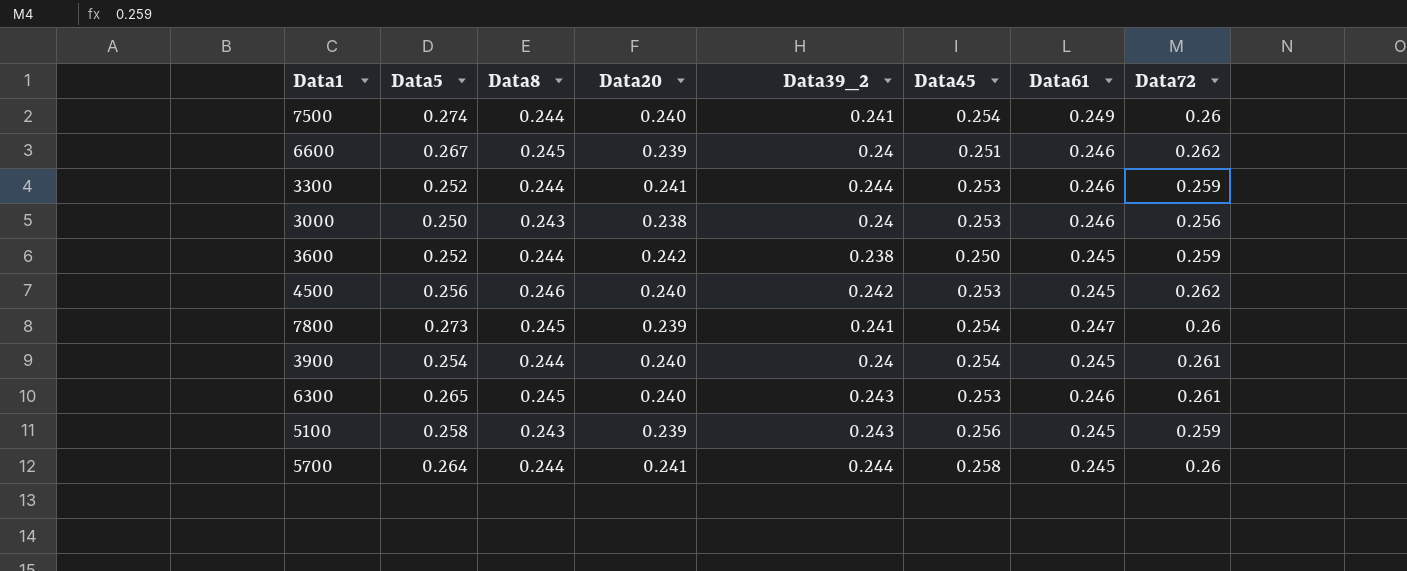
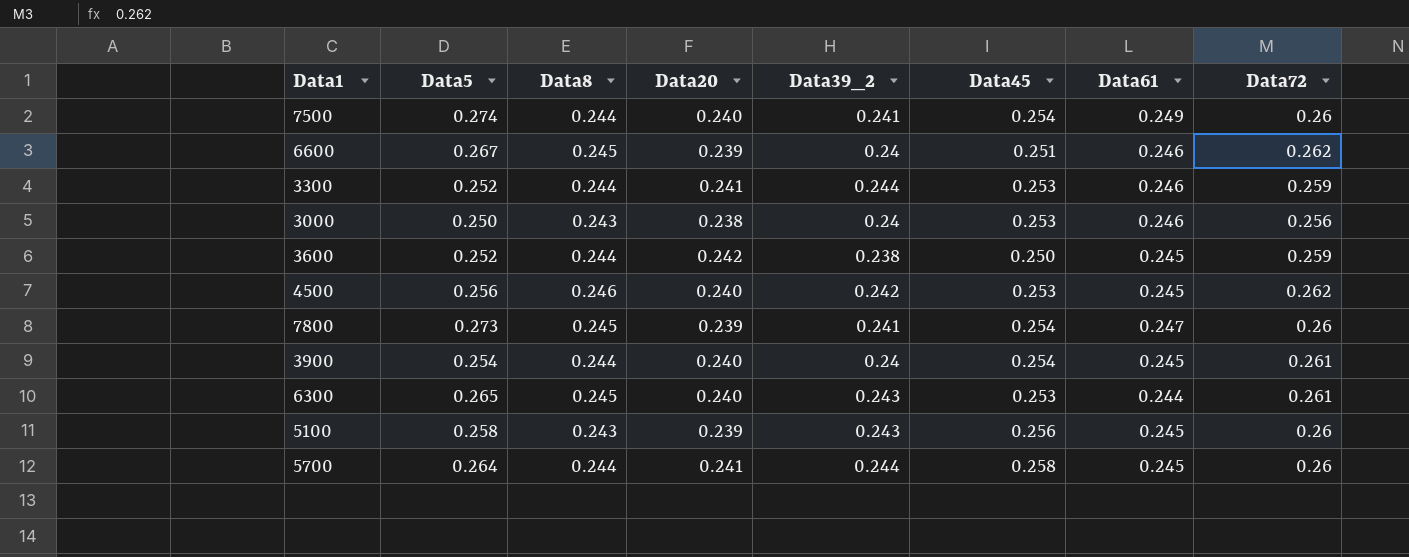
6300 | Data61: 0.246 -> 0.244
5100 | Data72: 0.259 -> 0.26

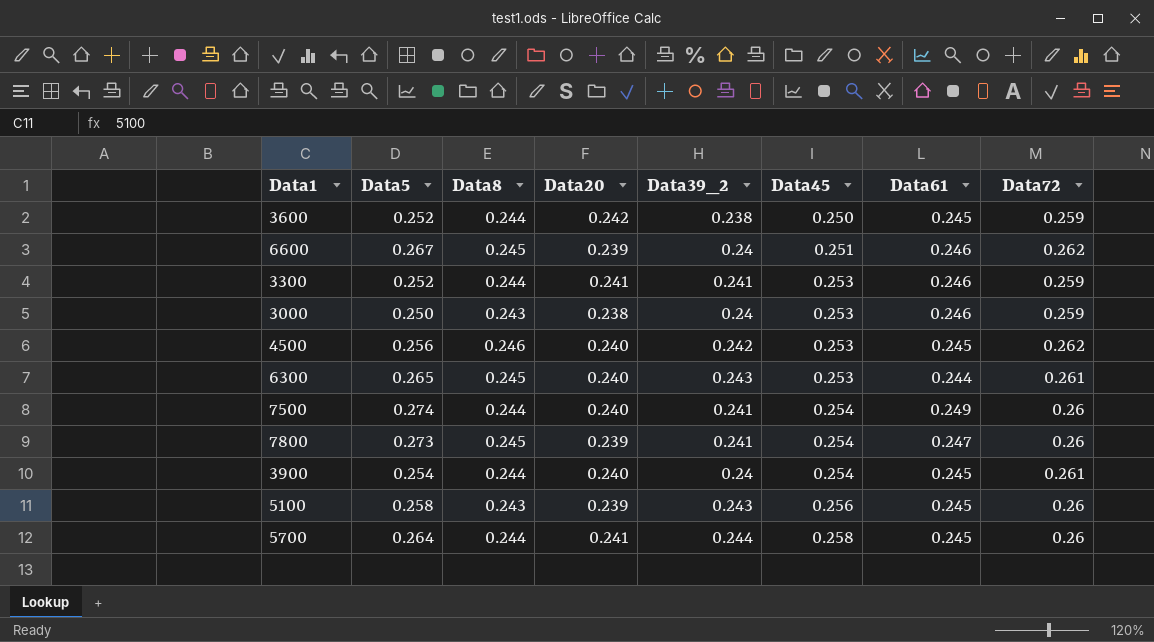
row order: none -> Data45 ascending
3300 | Data39_2: 0.244 -> 0.241
3000 | Data72: 0.256 -> 0.259

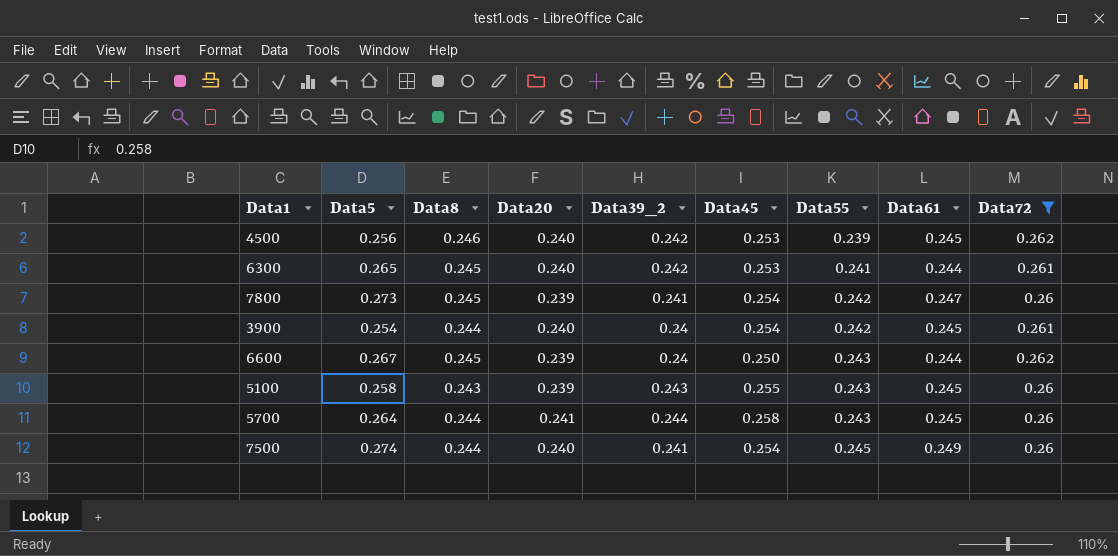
filter: none -> Data72 != 0.259
row order: Data45 ascending -> Data55 ascending
column Data55 | position: none -> 7
6300 | Data39_2: 0.243 -> 0.242
6600 | Data45: 0.251 -> 0.250
6600 | Data61: 0.246 -> 0.244
5100 | Data45: 0.256 -> 0.255

